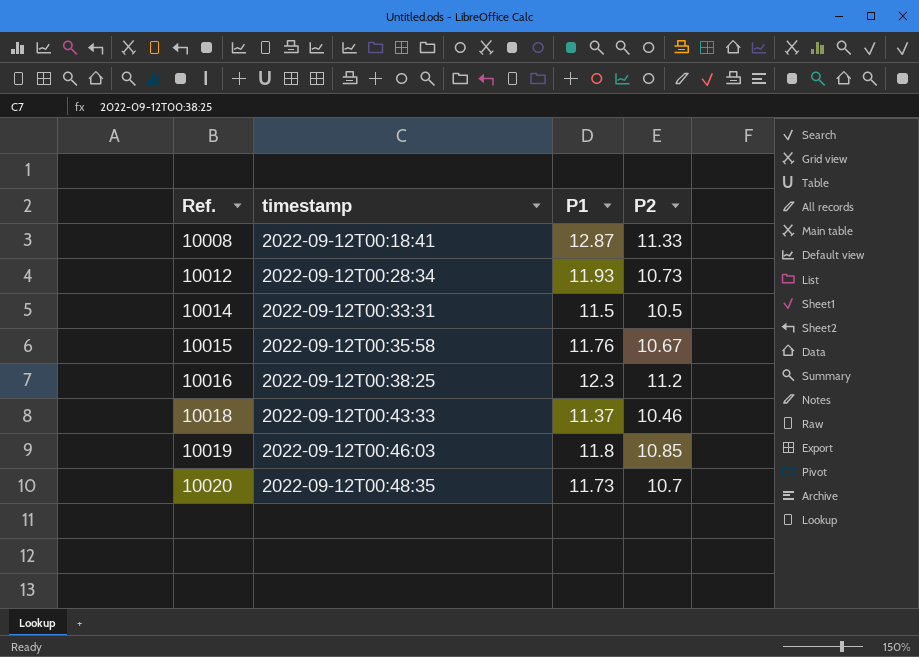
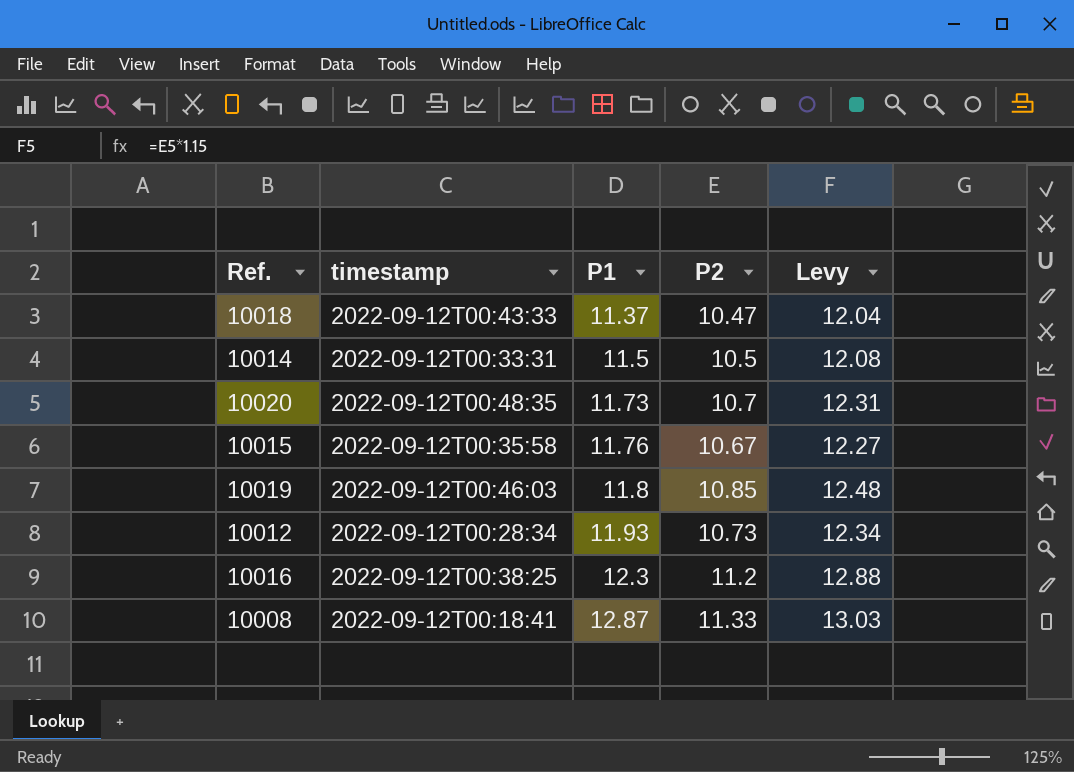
row order: Ref. ascending -> P1 ascending
column Levy | formula: none -> [P2] * 1.15
10018 | P2: 10.46 -> 10.47

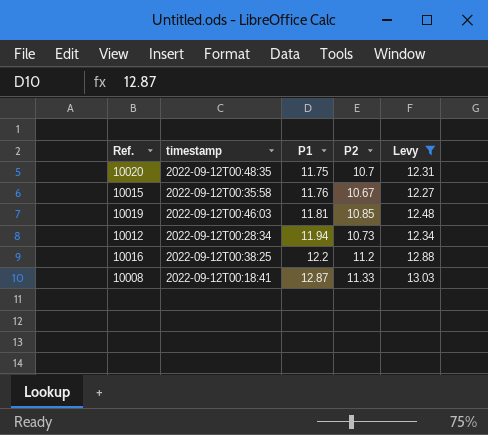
filter: none -> Levy >= 12.27
10020 | P1: 11.73 -> 11.75
10019 | P1: 11.8 -> 11.81
10012 | P1: 11.93 -> 11.94
10016 | P1: 12.3 -> 12.2

